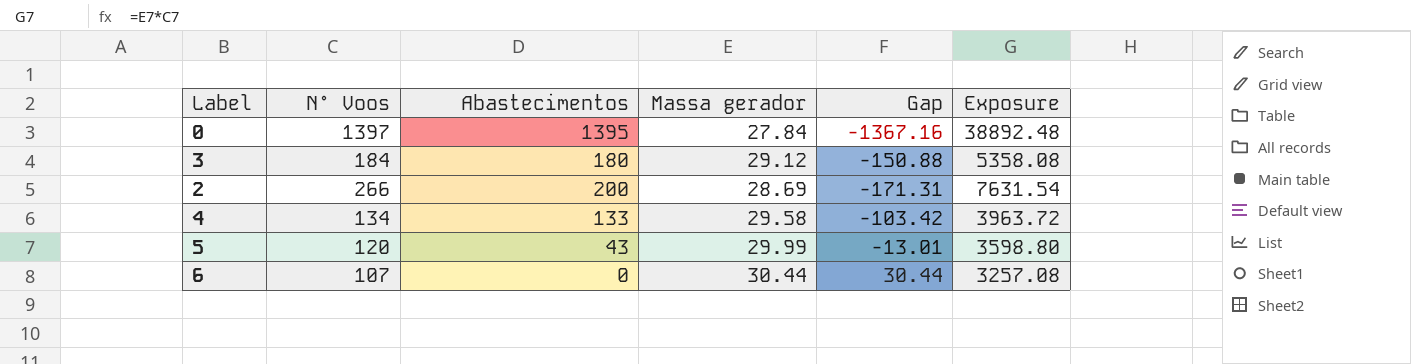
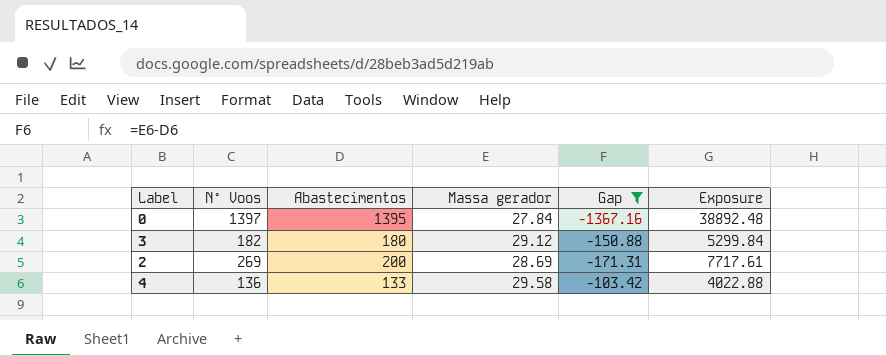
filter: none -> Gap <= -103.42
3 | N° Voos: 184 -> 182
3 | Exposure: 5358.08 -> 5299.84
2 | N° Voos: 266 -> 269
2 | Exposure: 7631.54 -> 7717.61
4 | N° Voos: 134 -> 136
4 | Exposure: 3963.72 -> 4022.88

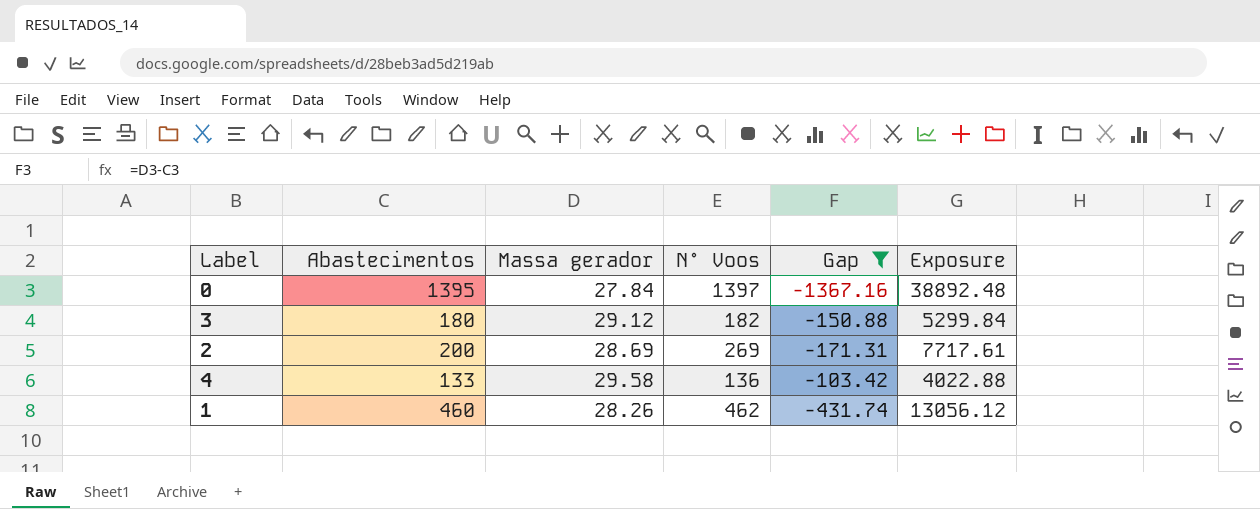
column N° Voos | position: 2 -> 4
row 1: none -> 460 | 28.26 | 462 | -431.74 | 13056.12

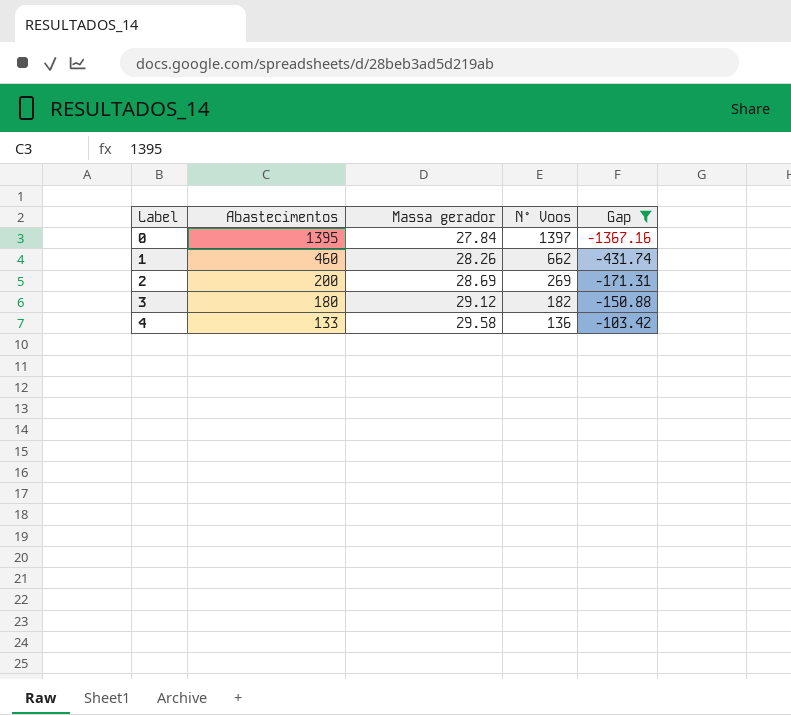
row order: none -> Label ascending
column Exposure | formula: [Massa gerador] * [N° Voos] -> none
1 | N° Voos: 462 -> 662

